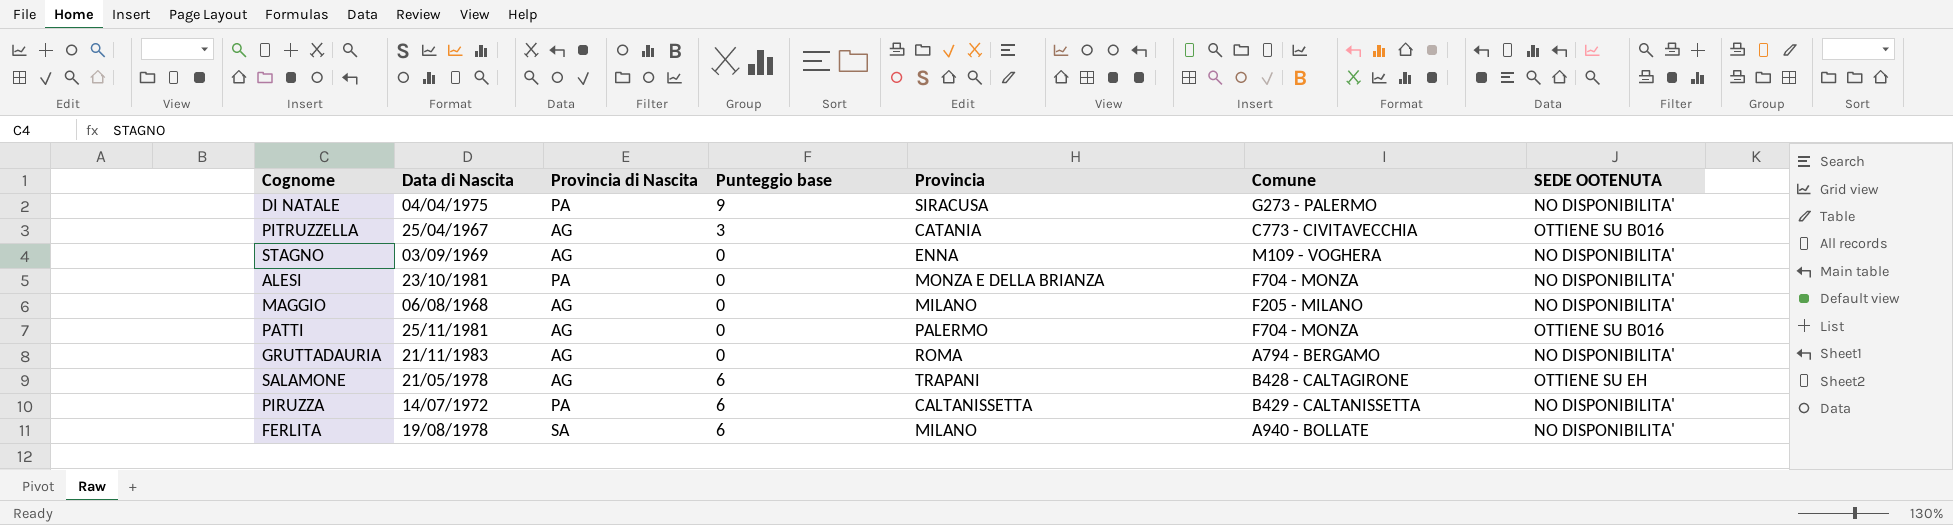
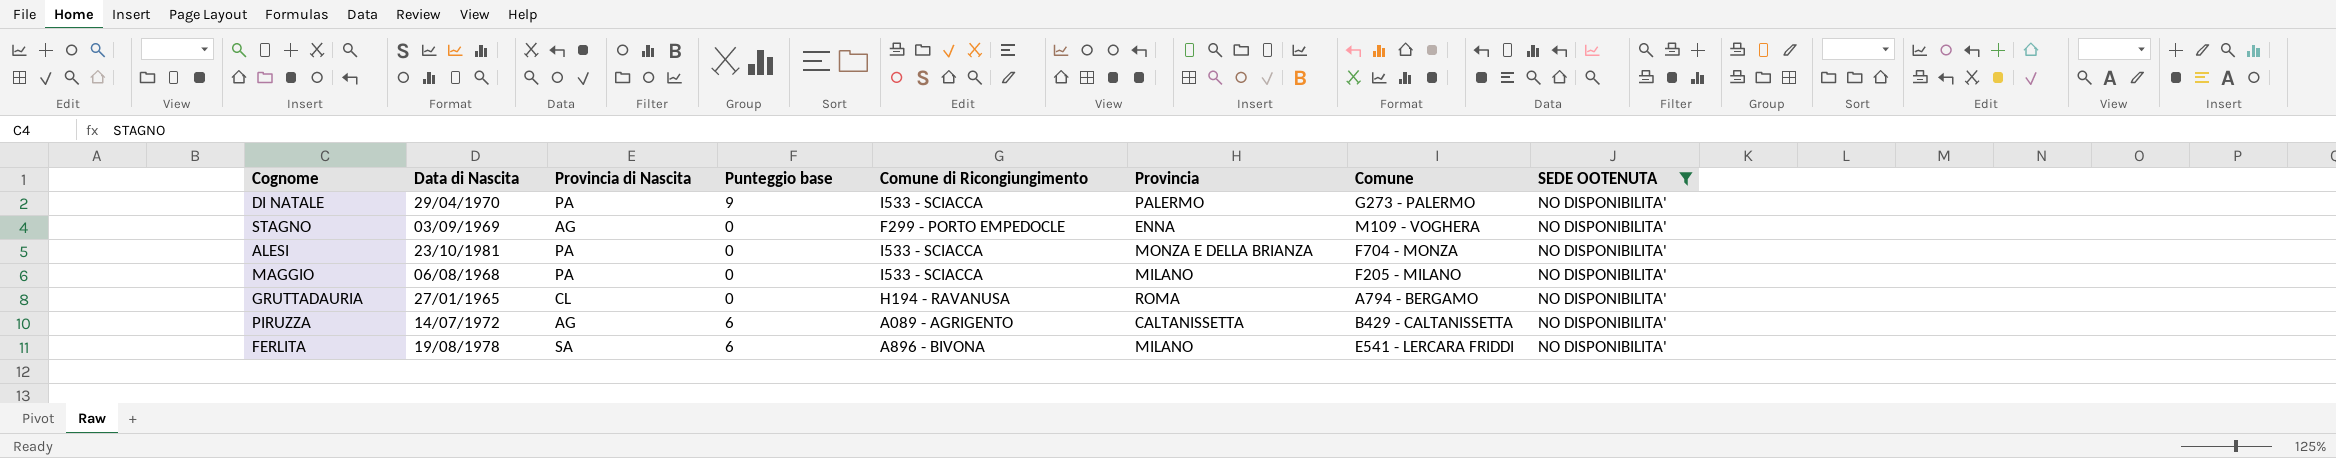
filter: none -> SEDE OOTENUTA = NO DISPONIBILITA'
column Comune di Ricongiungimento | position: none -> 5
DI NATALE | Data di Nascita: 04/04/1975 -> 29/04/1970
DI NATALE | Provincia: SIRACUSA -> PALERMO
MAGGIO | Provincia di Nascita: AG -> PA
GRUTTADAURIA | Data di Nascita: 21/11/1983 -> 27/01/1965
GRUTTADAURIA | Provincia di Nascita: AG -> CL
PIRUZZA | Provincia di Nascita: PA -> AG
FERLITA | Comune: A940 - BOLLATE -> E541 - LERCARA FRIDDI

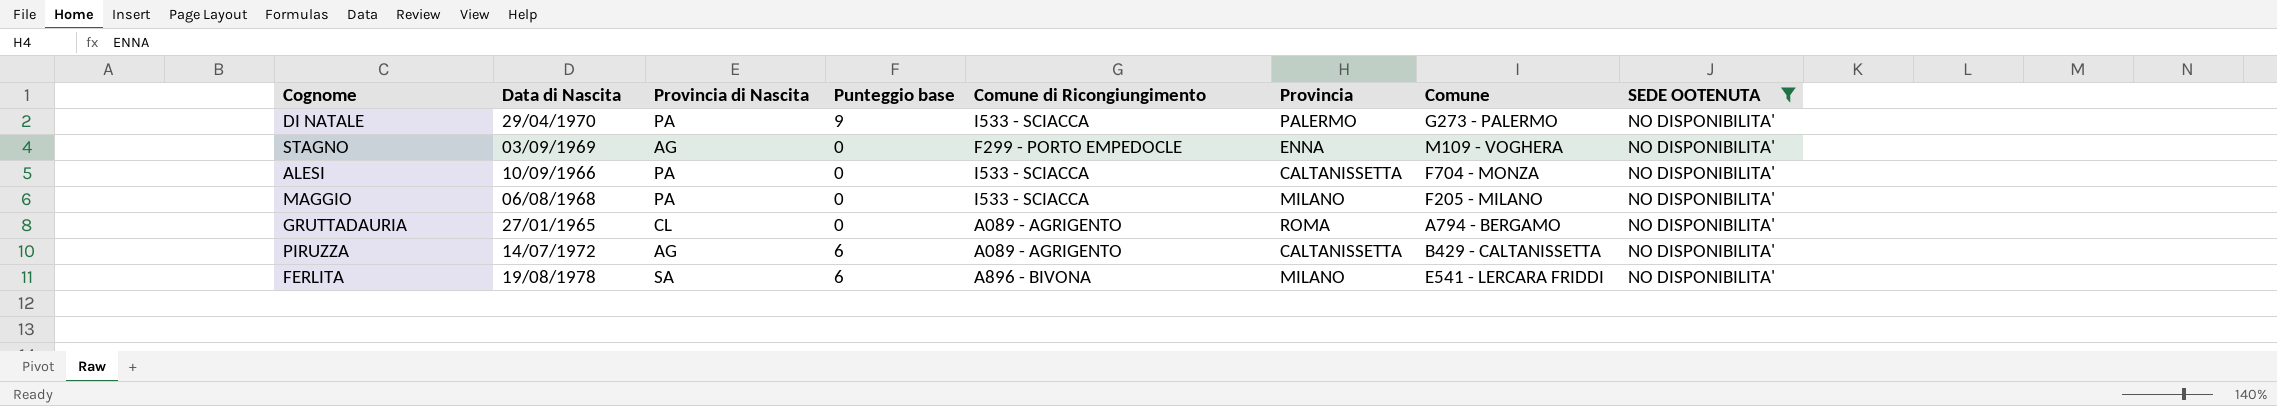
ALESI | Data di Nascita: 23/10/1981 -> 10/09/1966
ALESI | Provincia: MONZA E DELLA BRIANZA -> CALTANISSETTA
GRUTTADAURIA | Comune di Ricongiungimento: H194 - RAVANUSA -> A089 - AGRIGENTO

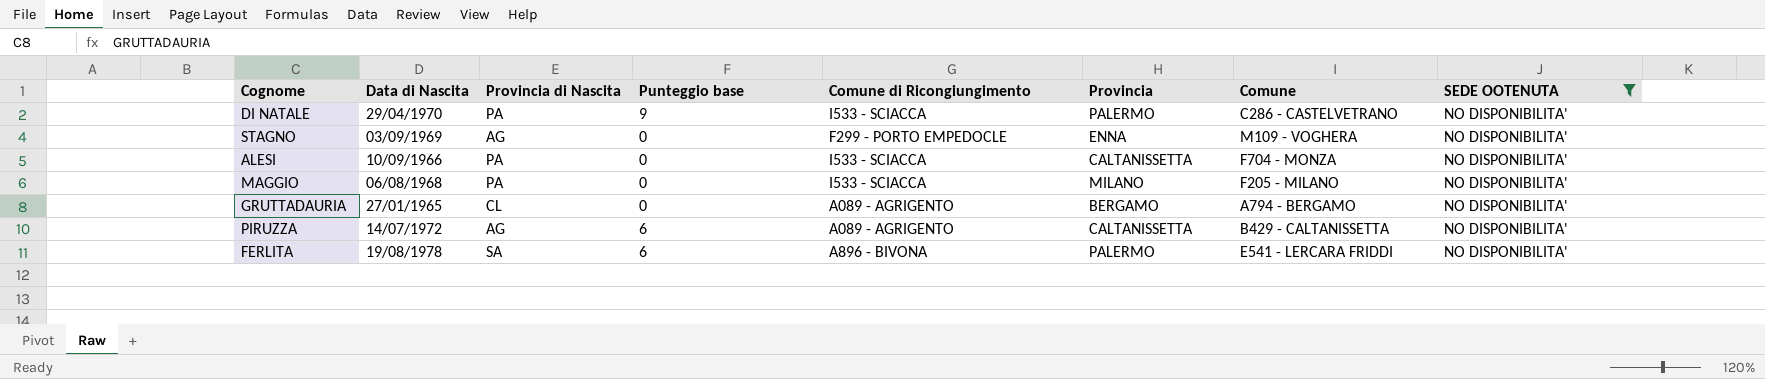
DI NATALE | Comune: G273 - PALERMO -> C286 - CASTELVETRANO
GRUTTADAURIA | Provincia: ROMA -> BERGAMO
FERLITA | Provincia: MILANO -> PALERMO

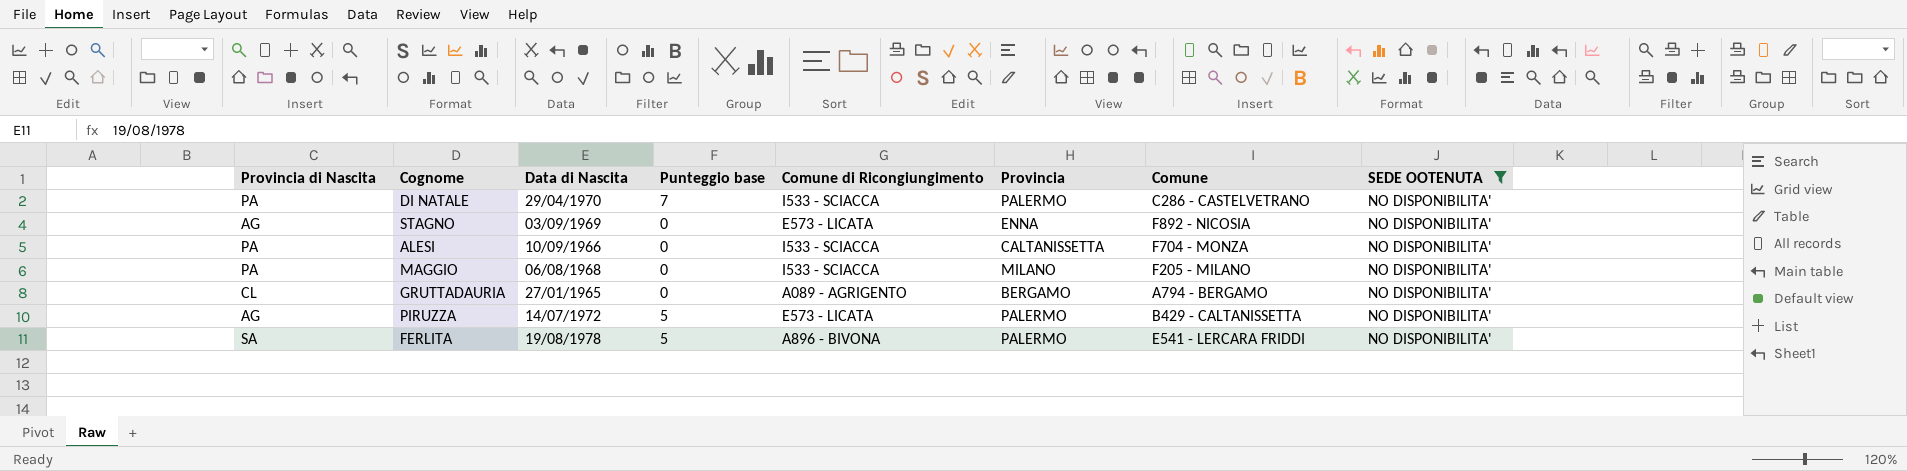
column Provincia di Nascita | position: 3 -> 1
DI NATALE | Punteggio base: 9 -> 7
STAGNO | Comune di Ricongiungimento: F299 - PORTO EMPEDOCLE -> E573 - LICATA
STAGNO | Comune: M109 - VOGHERA -> F892 - NICOSIA
PIRUZZA | Punteggio base: 6 -> 5
PIRUZZA | Comune di Ricongiungimento: A089 - AGRIGENTO -> E573 - LICATA
PIRUZZA | Provincia: CALTANISSETTA -> PALERMO
FERLITA | Punteggio base: 6 -> 5

